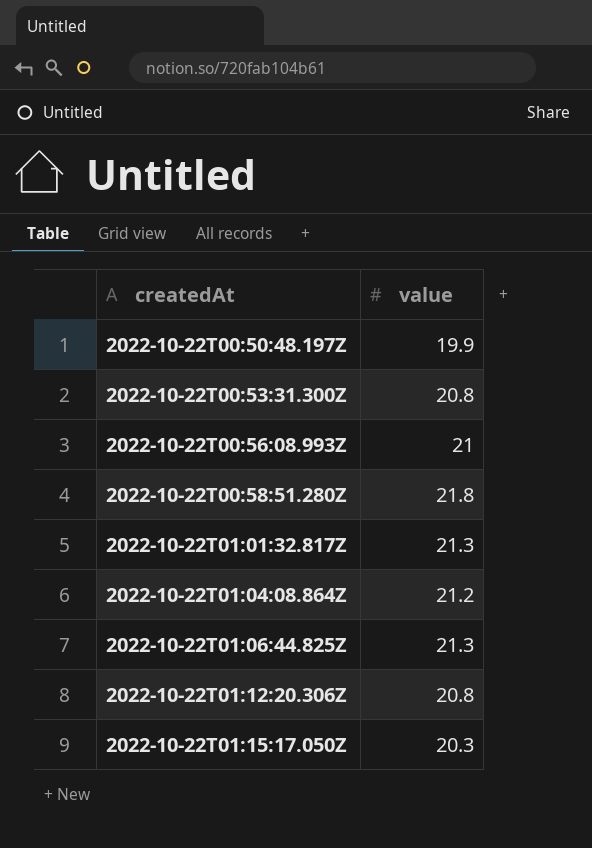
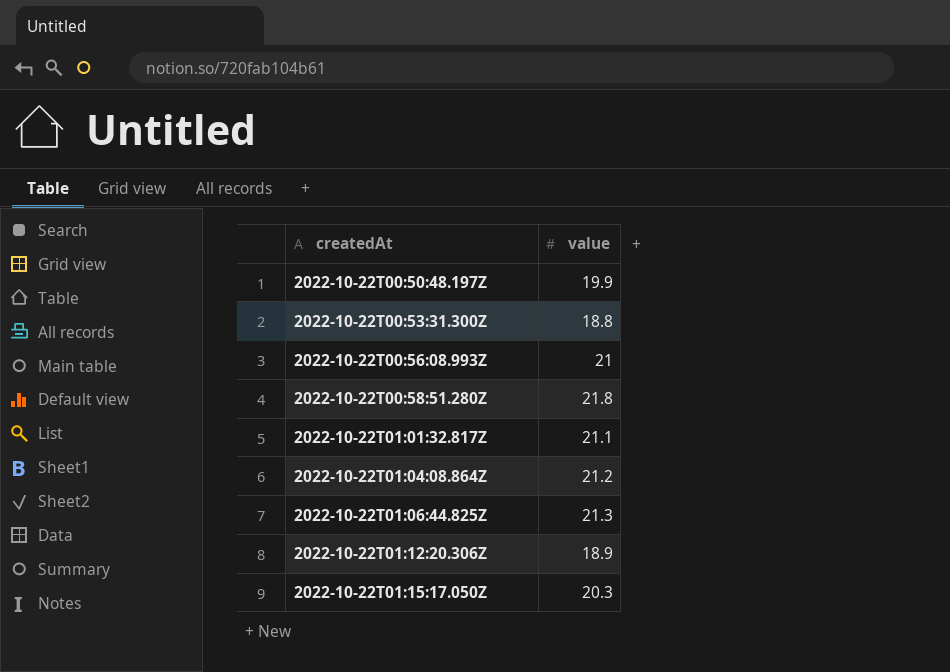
2022-10-22T00:53:31.300Z | value: 20.8 -> 18.8
2022-10-22T01:01:32.817Z | value: 21.3 -> 21.1
2022-10-22T01:12:20.306Z | value: 20.8 -> 18.9

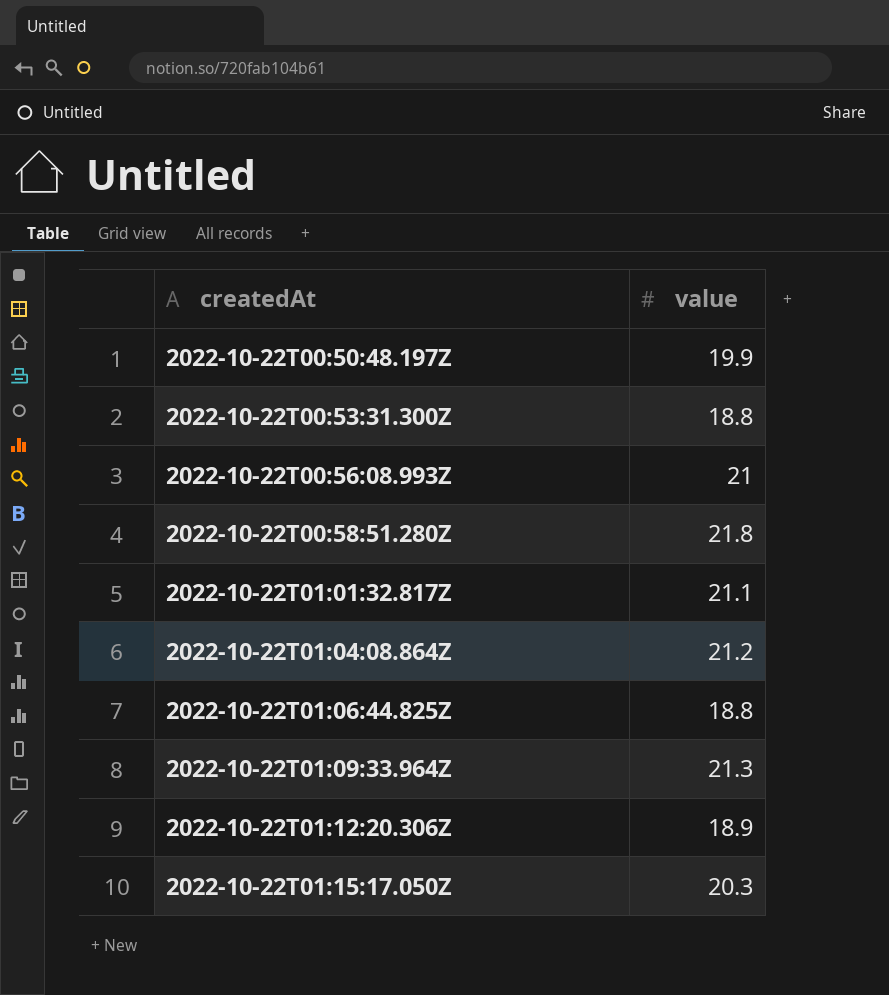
2022-10-22T01:06:44.825Z | value: 21.3 -> 18.8
row 2022-10-22T01:09:33.964Z: none -> 21.3

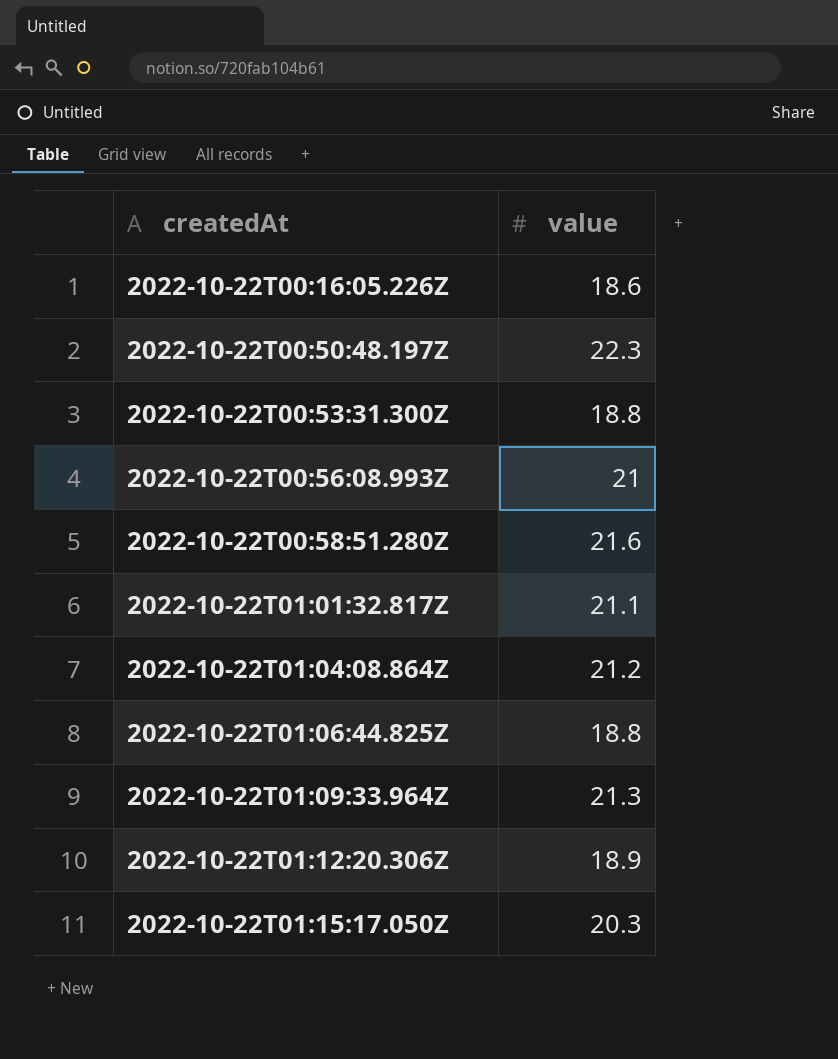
row 2022-10-22T00:16:05.226Z: none -> 18.6
2022-10-22T00:50:48.197Z | value: 19.9 -> 22.3
2022-10-22T00:58:51.280Z | value: 21.8 -> 21.6

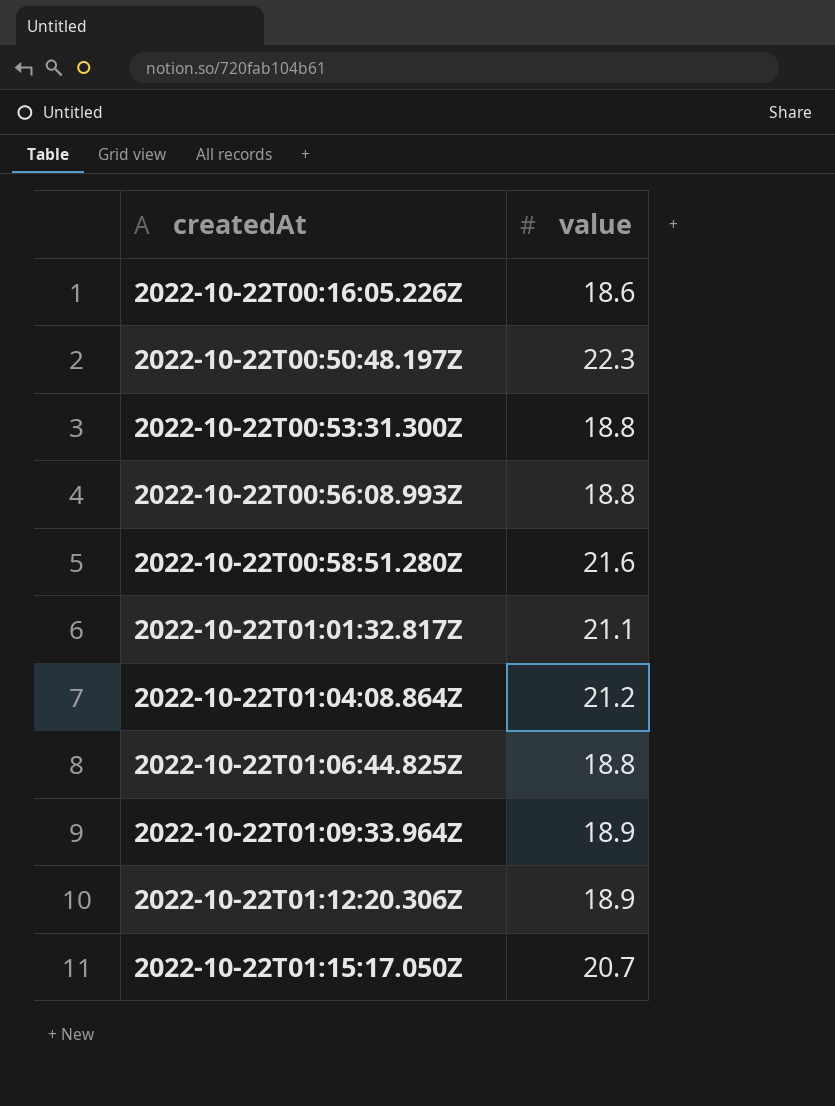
2022-10-22T00:56:08.993Z | value: 21 -> 18.8
2022-10-22T01:09:33.964Z | value: 21.3 -> 18.9
2022-10-22T01:15:17.050Z | value: 20.3 -> 20.7

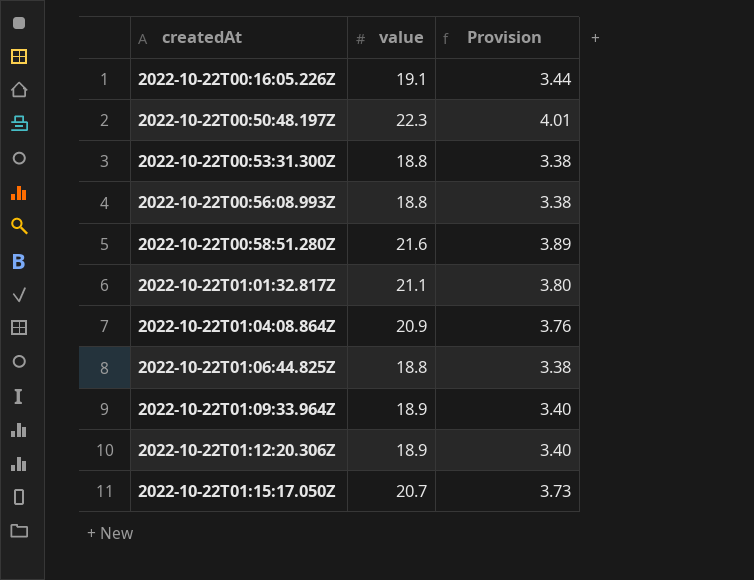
column Provision | formula: none -> [value] * 0.18
2022-10-22T00:16:05.226Z | value: 18.6 -> 19.1
2022-10-22T01:04:08.864Z | value: 21.2 -> 20.9

